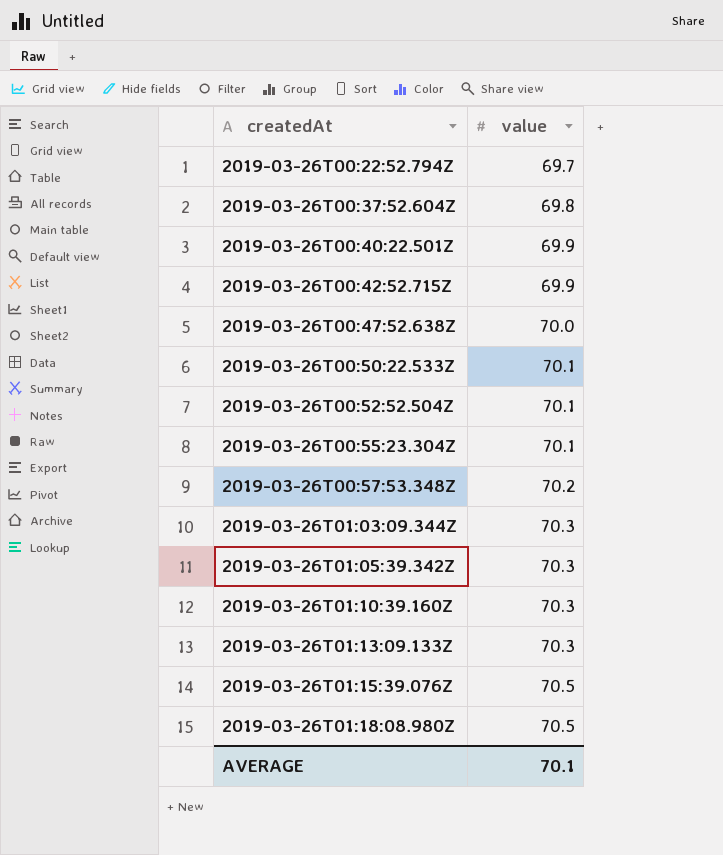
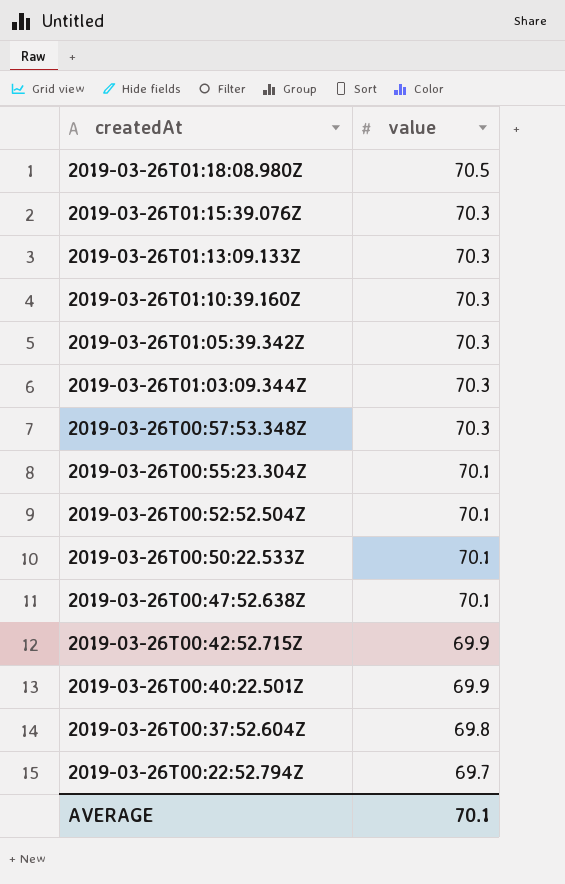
row order: createdAt ascending -> createdAt descending
2019-03-26T01:15:39.076Z | value: 70.5 -> 70.3
2019-03-26T00:57:53.348Z | value: 70.2 -> 70.3
2019-03-26T00:47:52.638Z | value: 70.0 -> 70.1

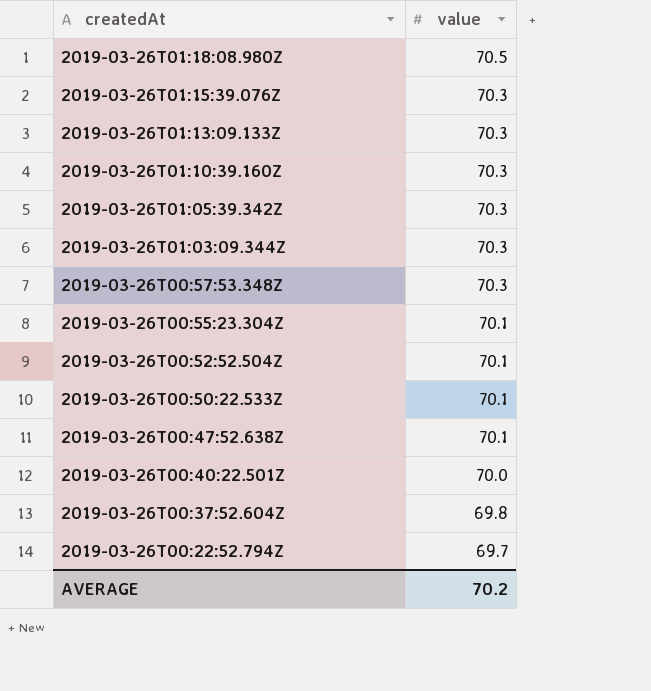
row 2019-03-26T00:42:52.715Z: 69.9 -> none
2019-03-26T00:40:22.501Z | value: 69.9 -> 70.0
AVERAGE | value: 70.1 -> 70.2

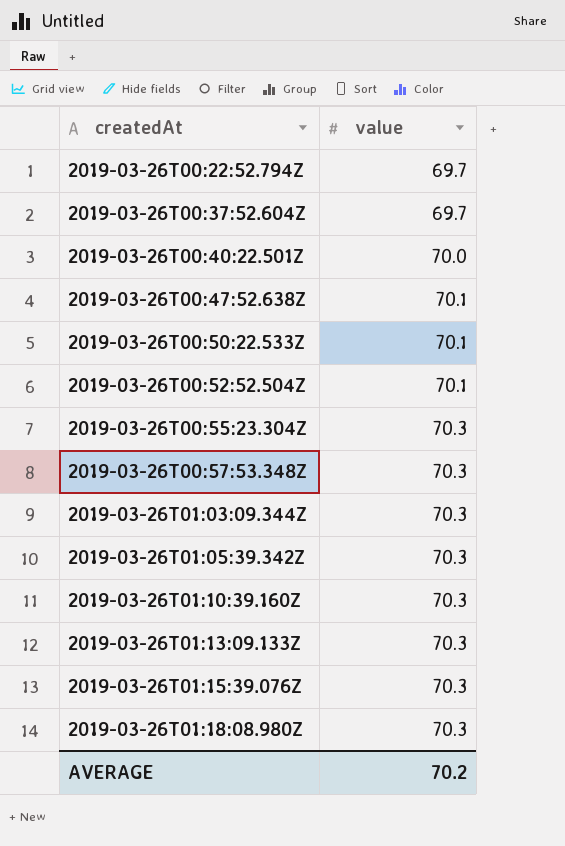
row order: createdAt descending -> createdAt ascending
2019-03-26T00:37:52.604Z | value: 69.8 -> 69.7
2019-03-26T00:55:23.304Z | value: 70.1 -> 70.3
2019-03-26T01:18:08.980Z | value: 70.5 -> 70.3

